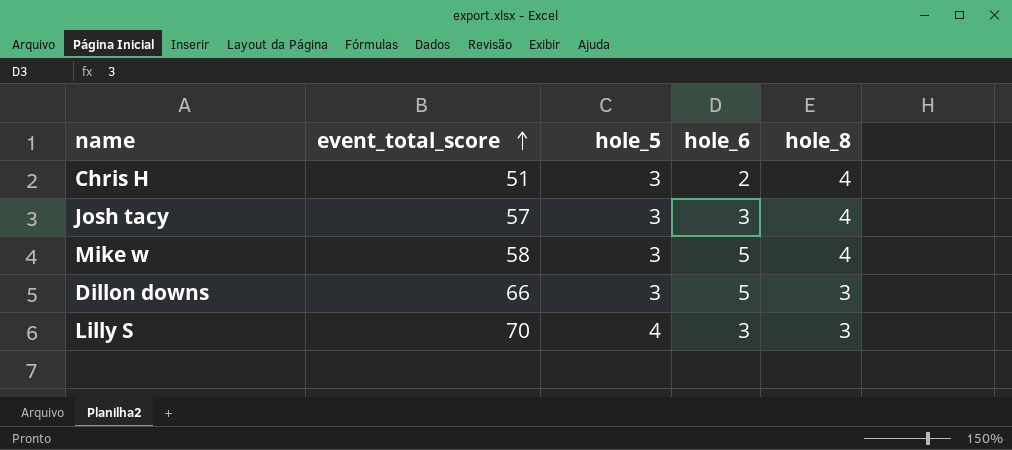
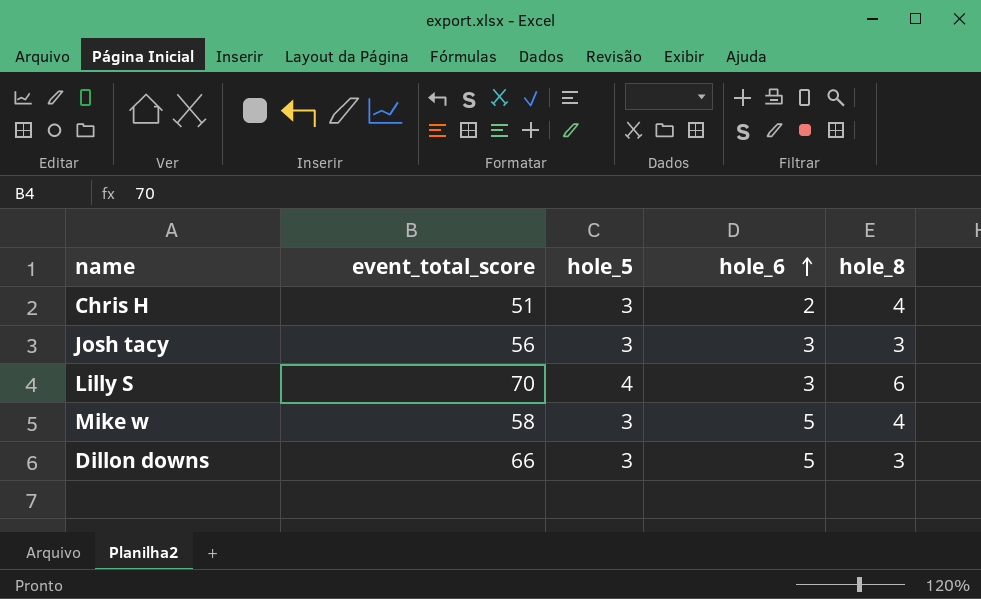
row order: event_total_score ascending -> hole_6 ascending
Josh tacy | event_total_score: 57 -> 56
Josh tacy | hole_8: 4 -> 3
Lilly S | hole_8: 3 -> 6

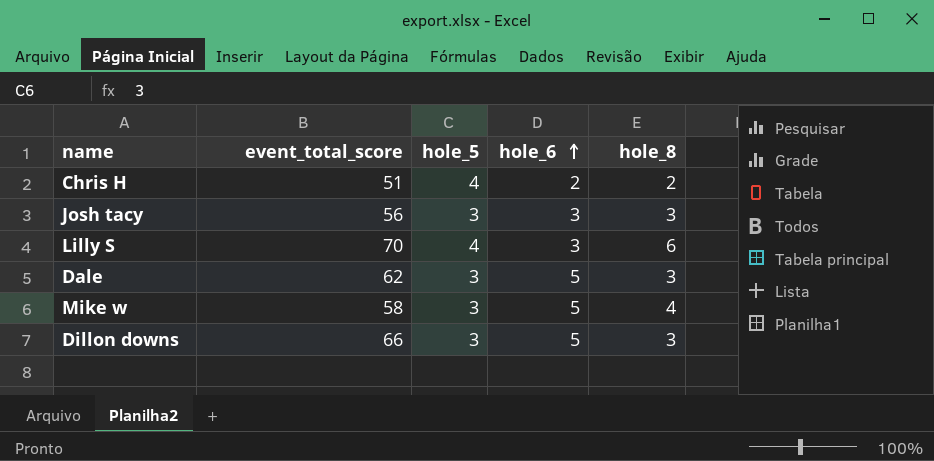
Chris H | hole_5: 3 -> 4
Chris H | hole_8: 4 -> 2
row Dale: none -> 62 | 3 | 5 | 3

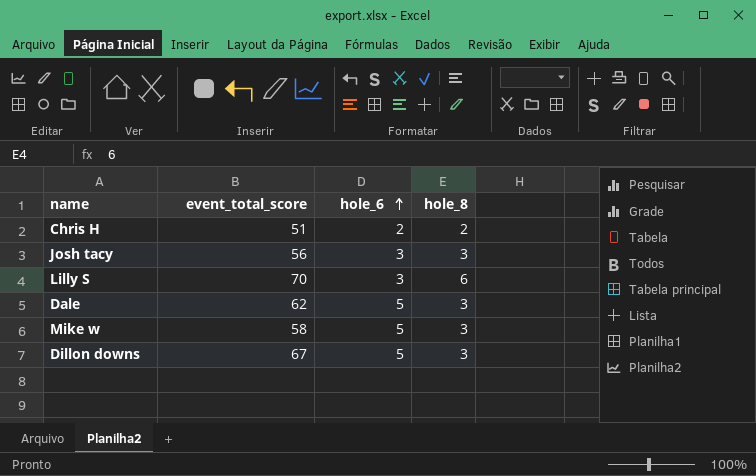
column hole_5 | position: 3 -> none
Mike w | hole_8: 4 -> 3
Dillon downs | event_total_score: 66 -> 67

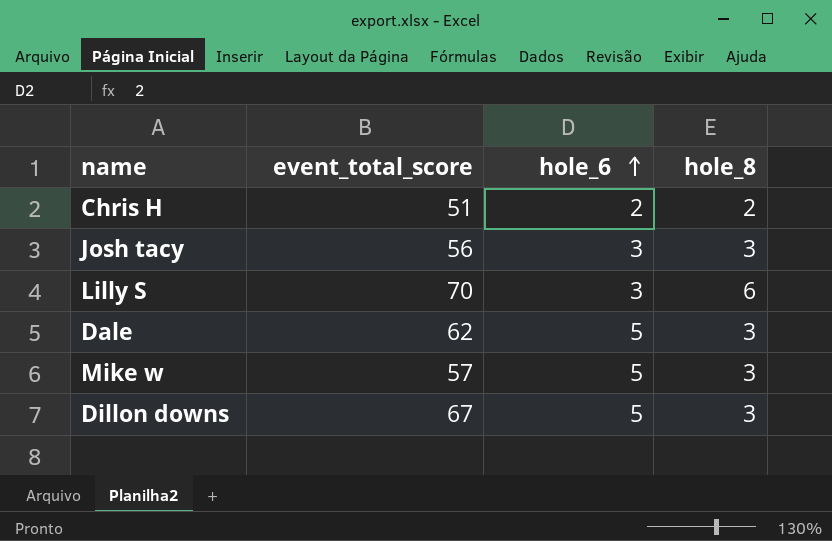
Mike w | event_total_score: 58 -> 57

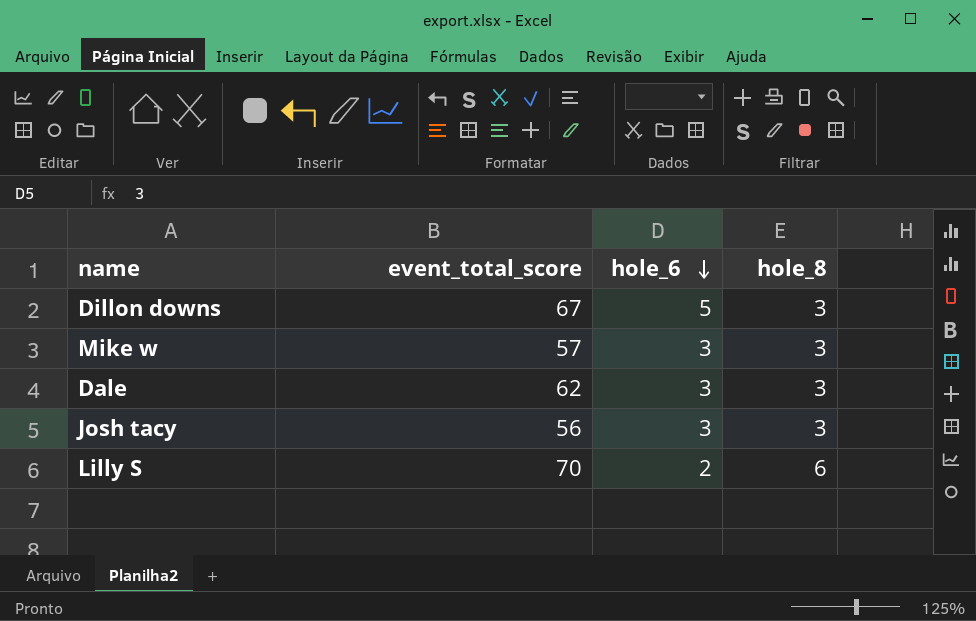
row order: hole_6 ascending -> hole_6 descending
row Chris H: 51 | 2 | 2 -> none
Mike w | hole_6: 5 -> 3
Dale | hole_6: 5 -> 3
Lilly S | hole_6: 3 -> 2

